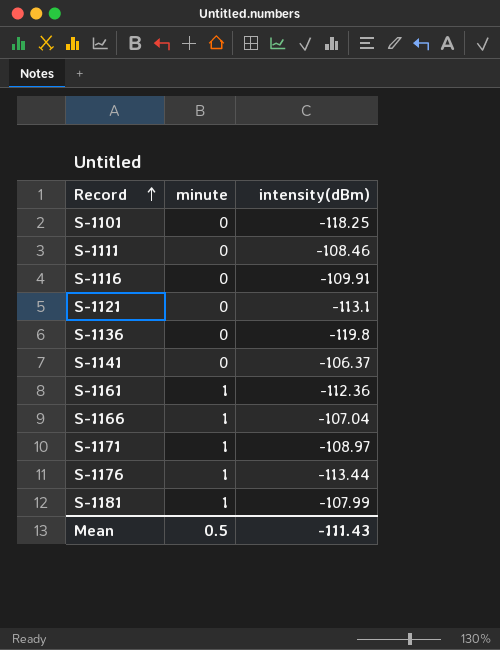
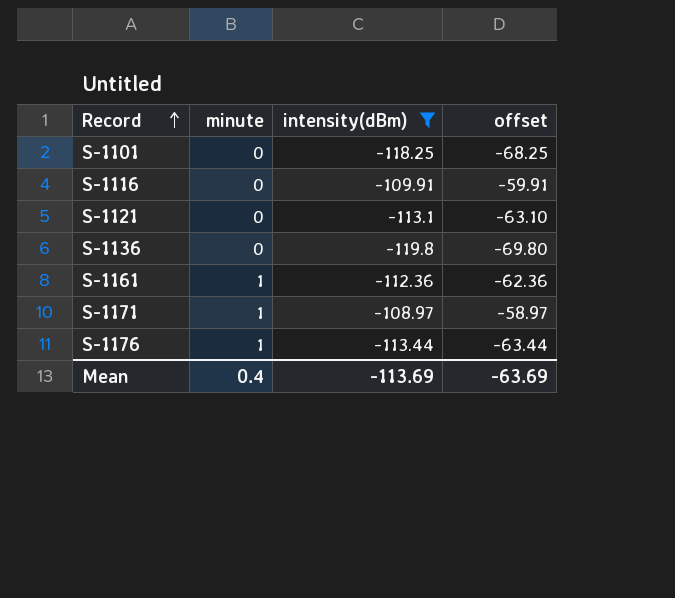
filter: none -> intensity(dBm) <= -108.97
column offset | formula: none -> [intensity(dBm)] + 50
Mean | minute: 0.5 -> 0.4
Mean | intensity(dBm): -111.43 -> -113.69

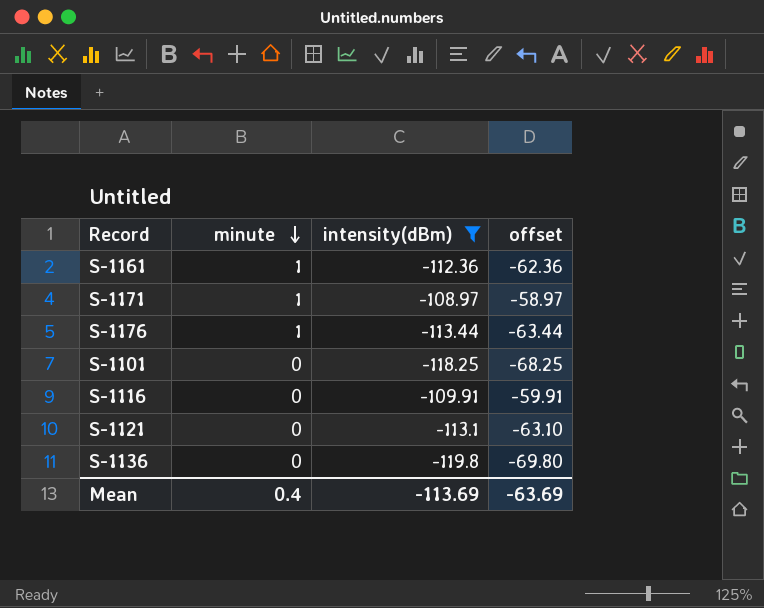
row order: Record ascending -> minute descending

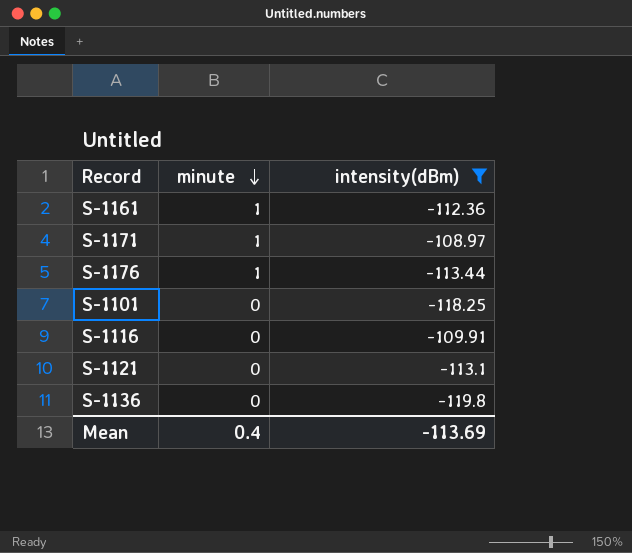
column offset | formula: [intensity(dBm)] + 50 -> none

